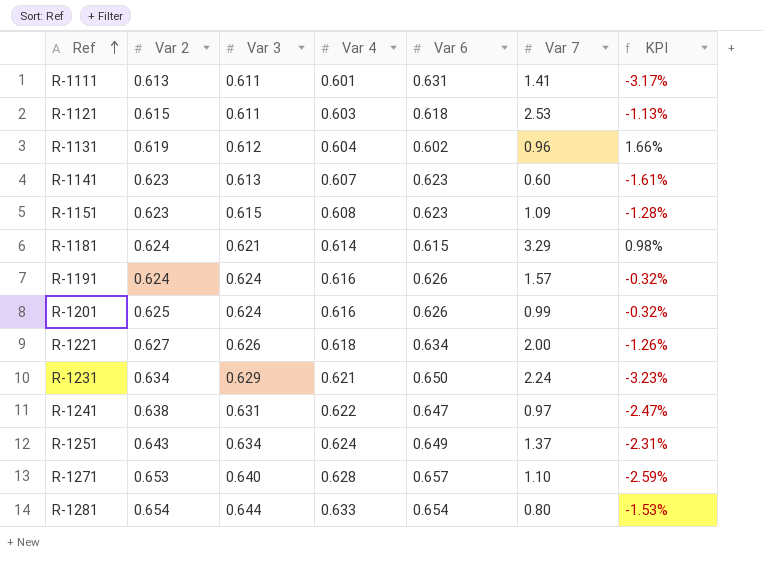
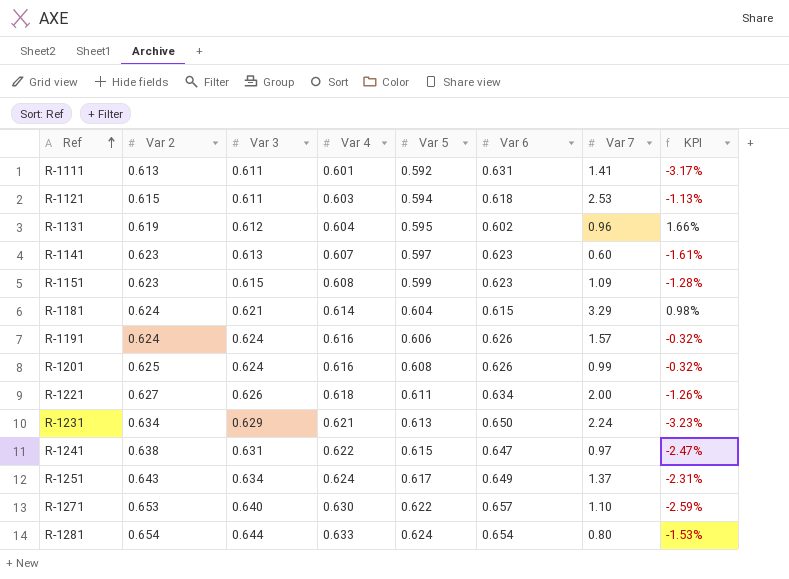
column Var 5 | position: none -> 5
R-1271 | Var 4: 0.628 -> 0.630

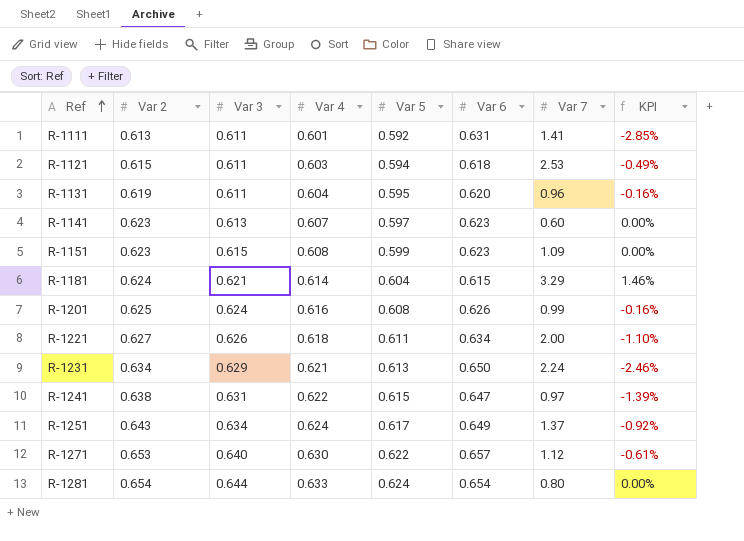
column KPI | formula: ([Var 3] - [Var 6]) / [Var 6] -> ([Var 2] - [Var 6]) / [Var 6]
row R-1191: 0.624 | 0.624 | 0.616 | 0.606 | 0.626 | 1.57 | -0.32% -> none
R-1131 | Var 3: 0.612 -> 0.611
R-1131 | Var 6: 0.602 -> 0.620
R-1271 | Var 7: 1.10 -> 1.12

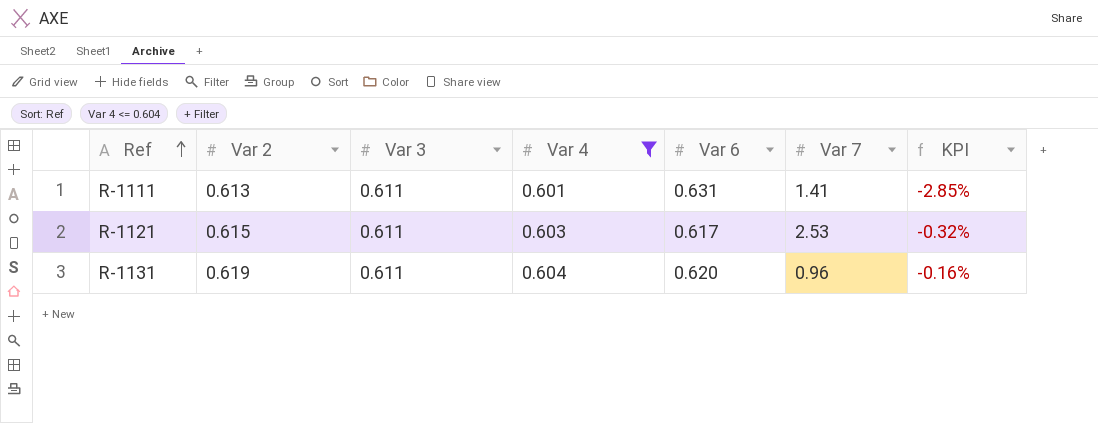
filter: none -> Var 4 <= 0.604
column Var 5 | position: 5 -> none
R-1121 | Var 6: 0.618 -> 0.617
R-1121 | KPI: -0.49% -> -0.32%

